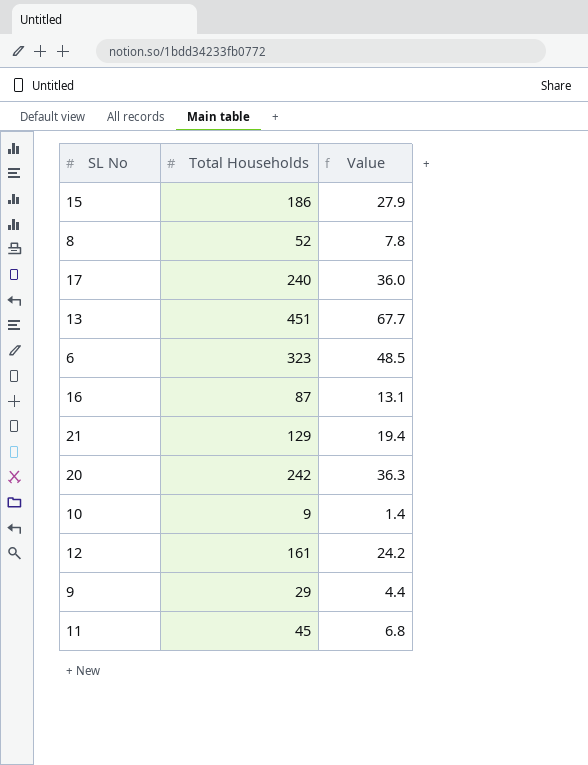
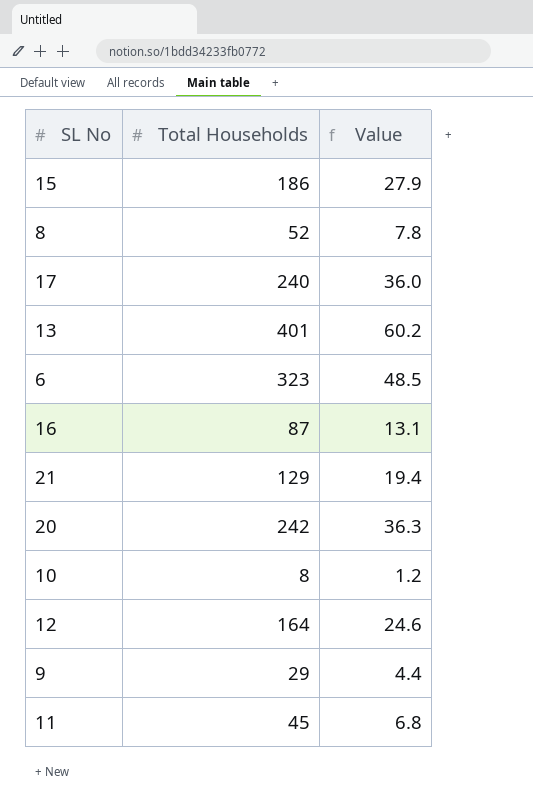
13 | Total Households: 451 -> 401
13 | Value: 67.7 -> 60.2
10 | Total Households: 9 -> 8
10 | Value: 1.4 -> 1.2
12 | Total Households: 161 -> 164
12 | Value: 24.2 -> 24.6

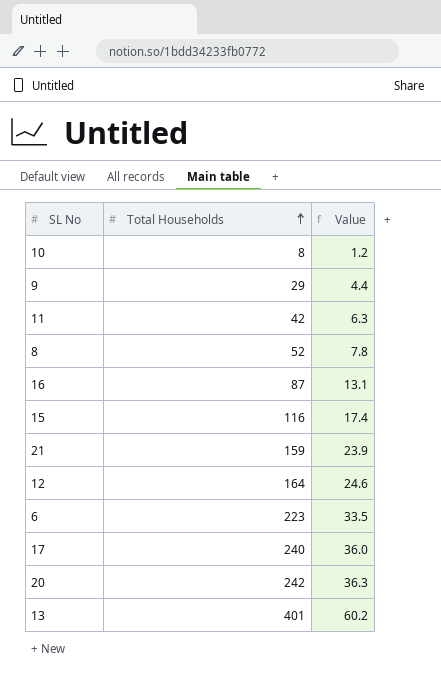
row order: none -> Total Households ascending
11 | Total Households: 45 -> 42
11 | Value: 6.8 -> 6.3
15 | Total Households: 186 -> 116
15 | Value: 27.9 -> 17.4
21 | Total Households: 129 -> 159
21 | Value: 19.4 -> 23.9
6 | Total Households: 323 -> 223
6 | Value: 48.5 -> 33.5

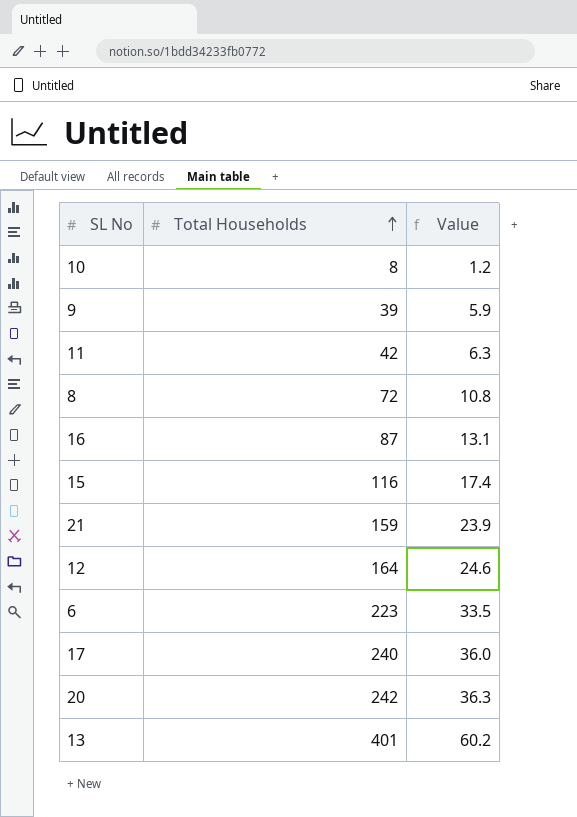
9 | Total Households: 29 -> 39
9 | Value: 4.4 -> 5.9
8 | Total Households: 52 -> 72
8 | Value: 7.8 -> 10.8

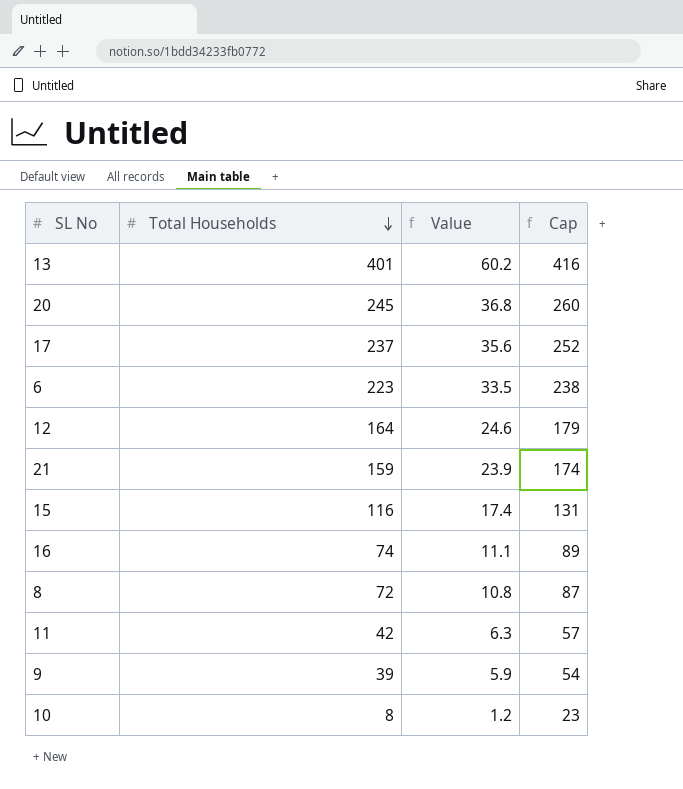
row order: Total Households ascending -> Total Households descending
column Cap | formula: none -> [Total Households] + 15
20 | Total Households: 242 -> 245
20 | Value: 36.3 -> 36.8
17 | Total Households: 240 -> 237
17 | Value: 36.0 -> 35.6
16 | Total Households: 87 -> 74
16 | Value: 13.1 -> 11.1

